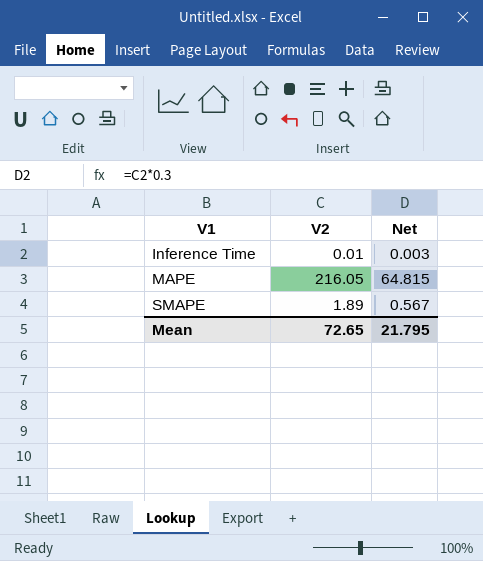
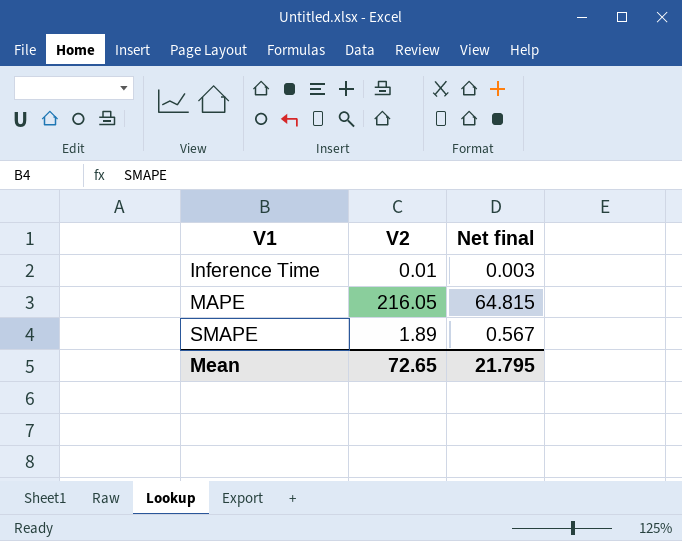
column name: Net -> Net final

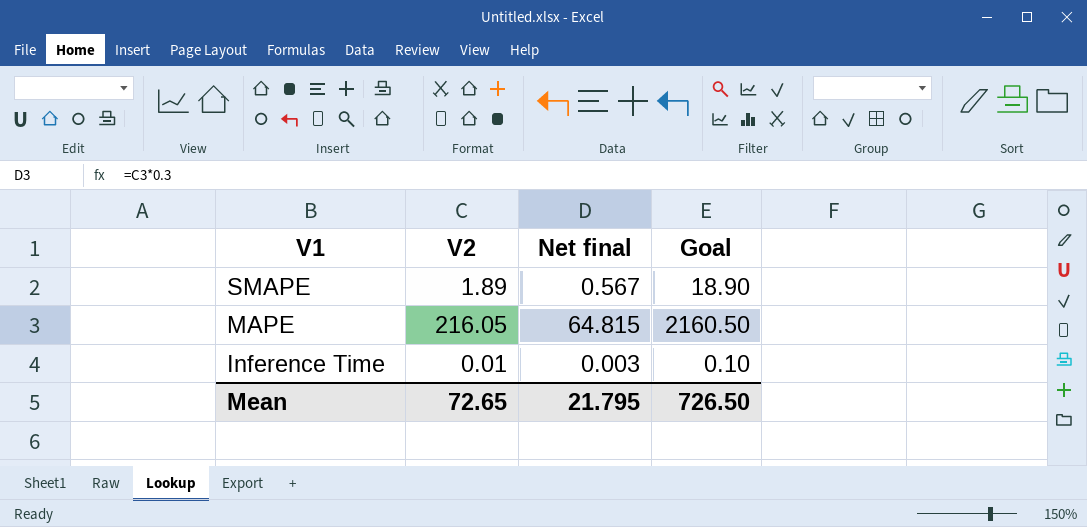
row order: V1 ascending -> V1 descending
column Goal | formula: none -> [V2] * 10

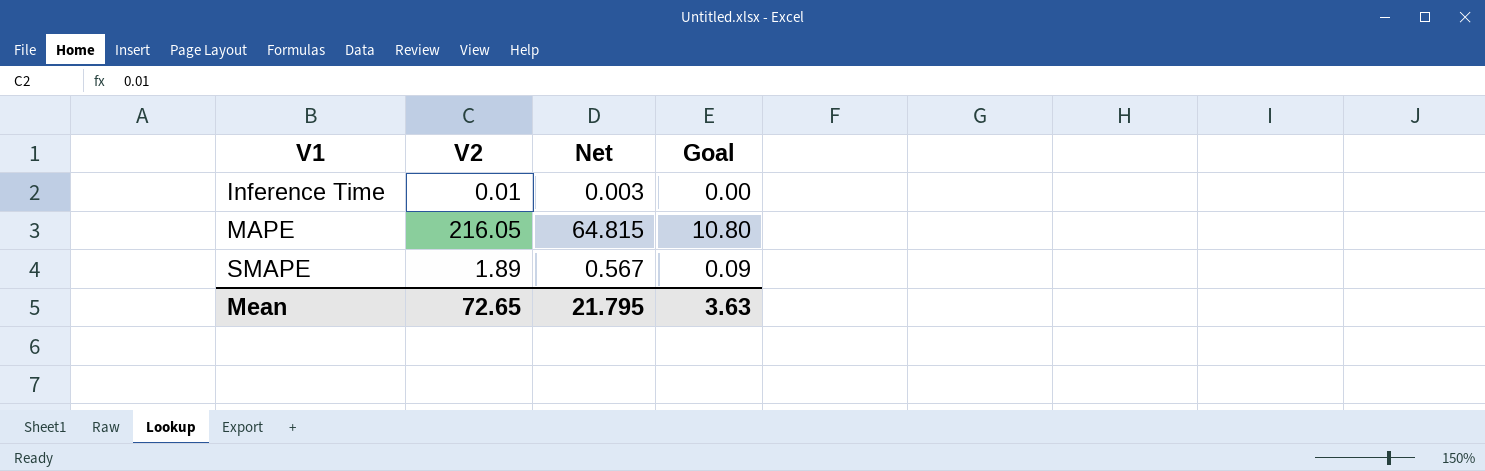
row order: V1 descending -> V1 ascending
column name: Net final -> Net
column Goal | formula: [V2] * 10 -> [V2] * 0.05
Mean | Goal: 726.50 -> 3.63

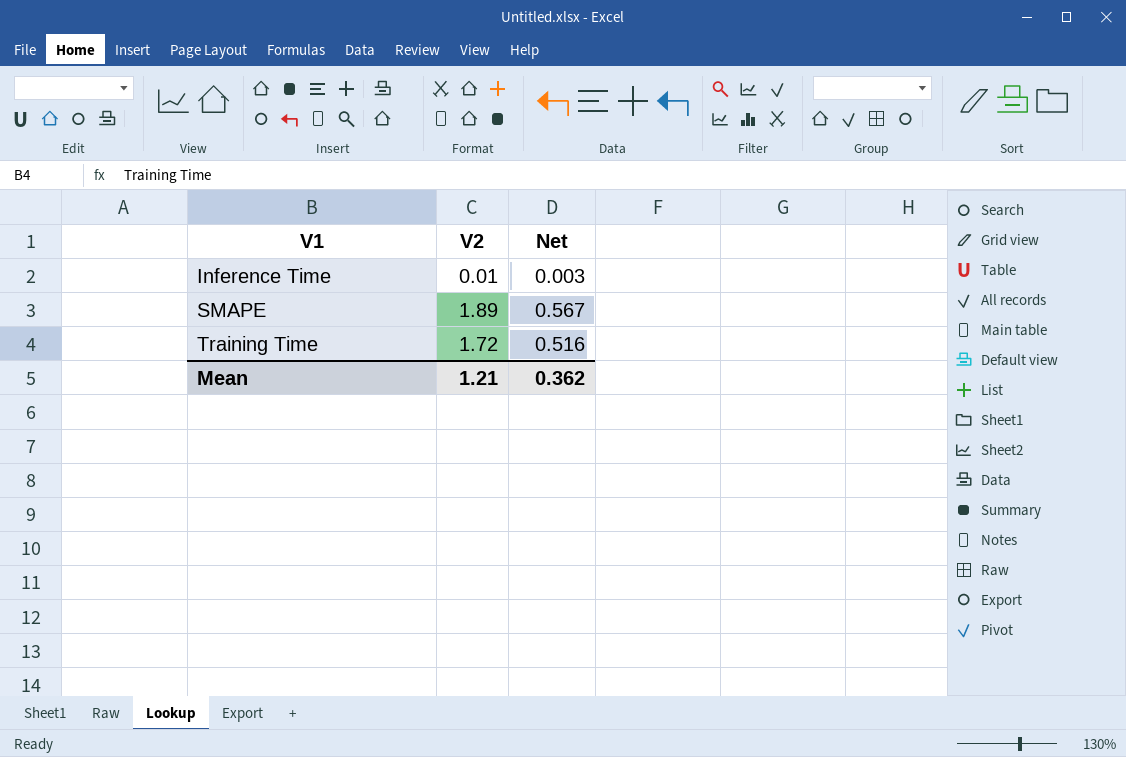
column Goal | formula: [V2] * 0.05 -> none
row MAPE: 216.05 | 64.815 | 10.80 -> none
row Training Time: none -> 1.72 | 0.516
Mean | V2: 72.65 -> 1.21
Mean | Net: 21.795 -> 0.362

